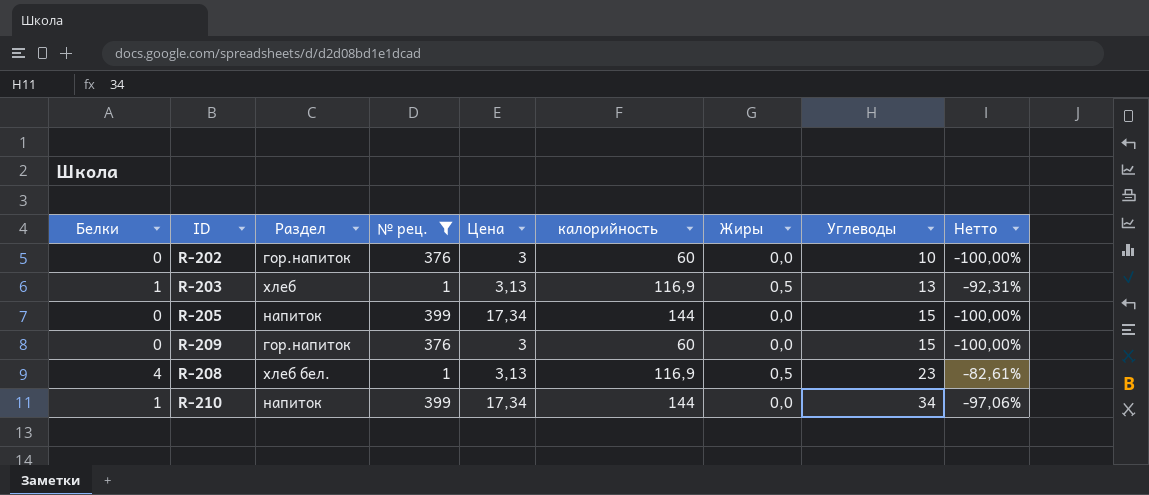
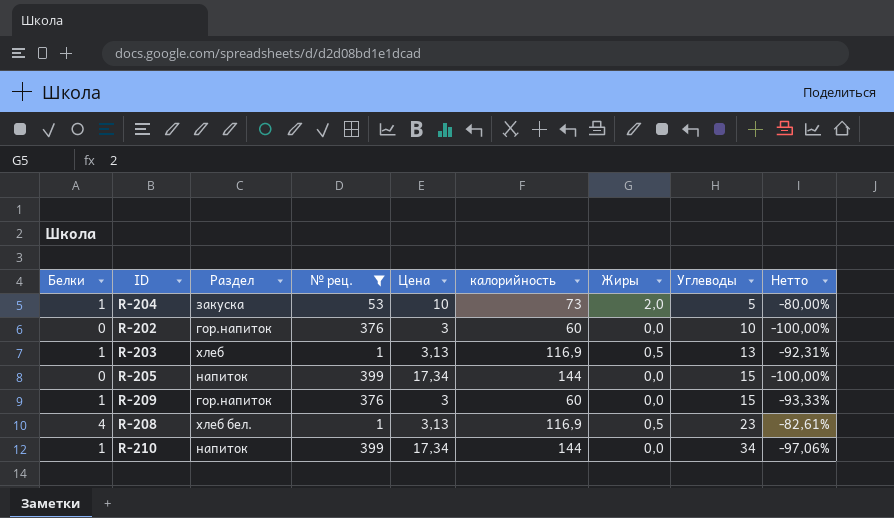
row R-204: none -> 1 | закуска | 53 | 10 | 73 | 2,0 | 5 | -80,00%
R-209 | Белки: 0 -> 1
R-209 | Нетто: -100,00% -> -93,33%

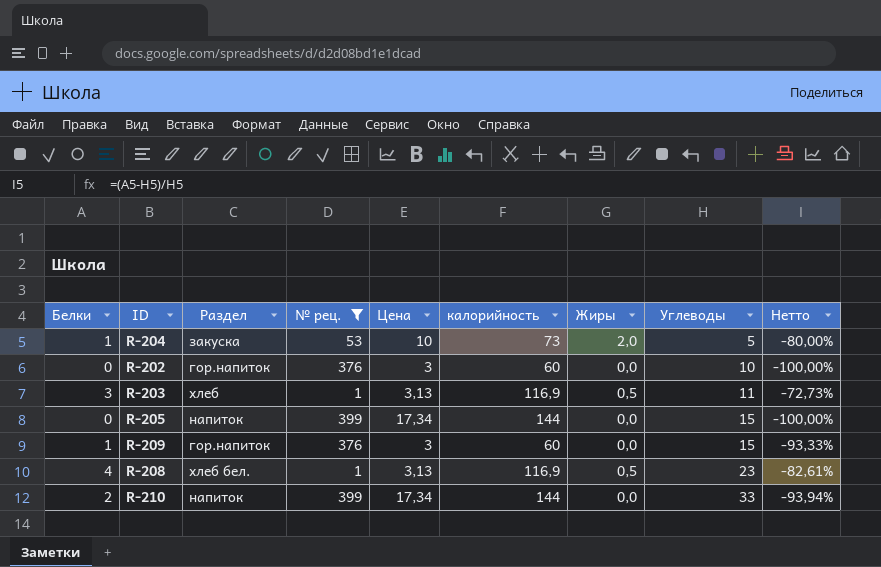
R-203 | Белки: 1 -> 3
R-203 | Углеводы: 13 -> 11
R-203 | Нетто: -92,31% -> -72,73%
R-210 | Белки: 1 -> 2
R-210 | Углеводы: 34 -> 33
R-210 | Нетто: -97,06% -> -93,94%

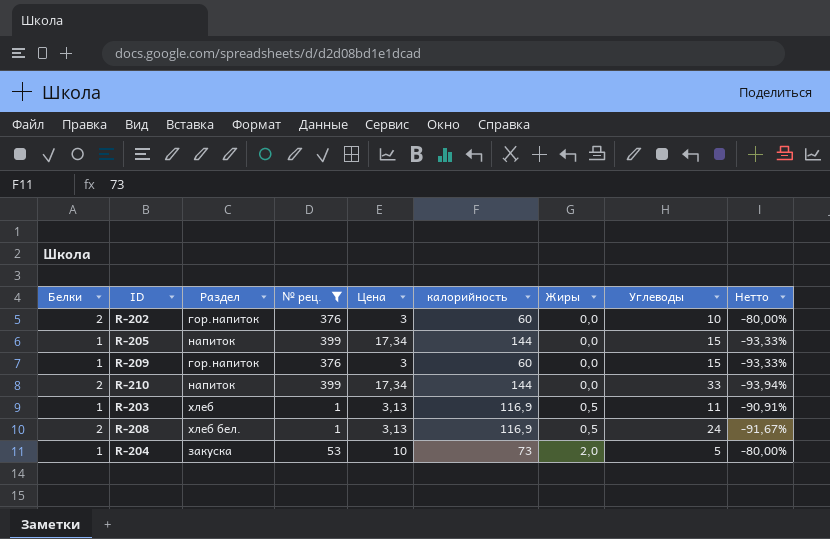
row order: Углеводы ascending -> Жиры ascending
R-202 | Белки: 0 -> 2
R-202 | Нетто: -100,00% -> -80,00%
R-205 | Белки: 0 -> 1
R-205 | Нетто: -100,00% -> -93,33%
R-203 | Белки: 3 -> 1
R-203 | Нетто: -72,73% -> -90,91%
R-208 | Белки: 4 -> 2
R-208 | Углеводы: 23 -> 24
R-208 | Нетто: -82,61% -> -91,67%

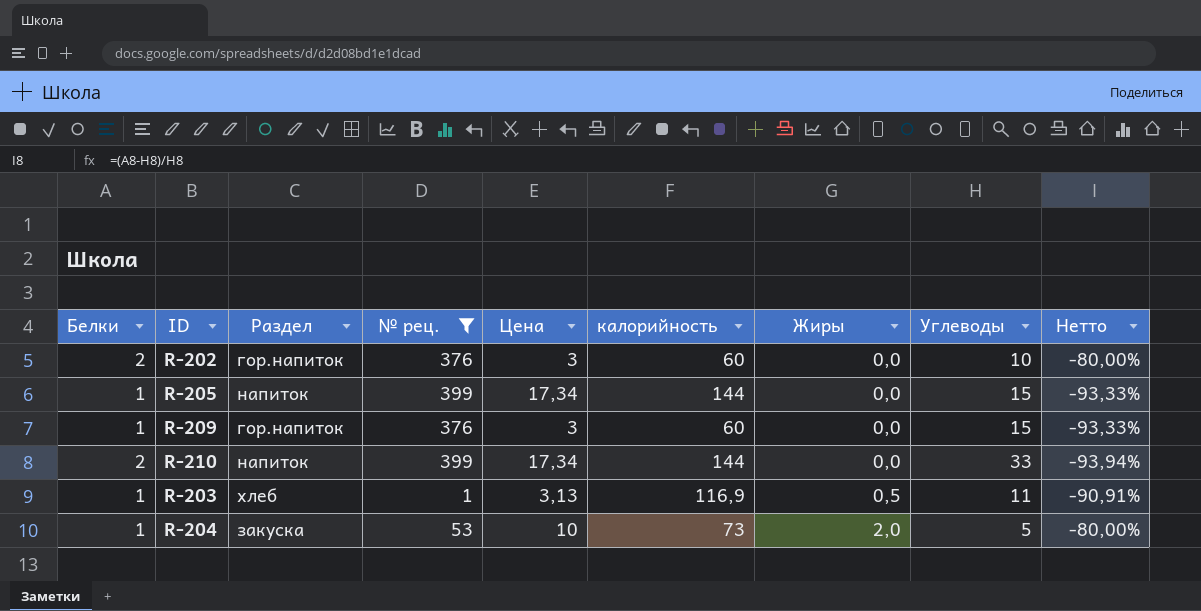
row R-208: 2 | хлеб бел. | 1 | 3,13 | 116,9 | 0,5 | 24 | -91,67% -> none

